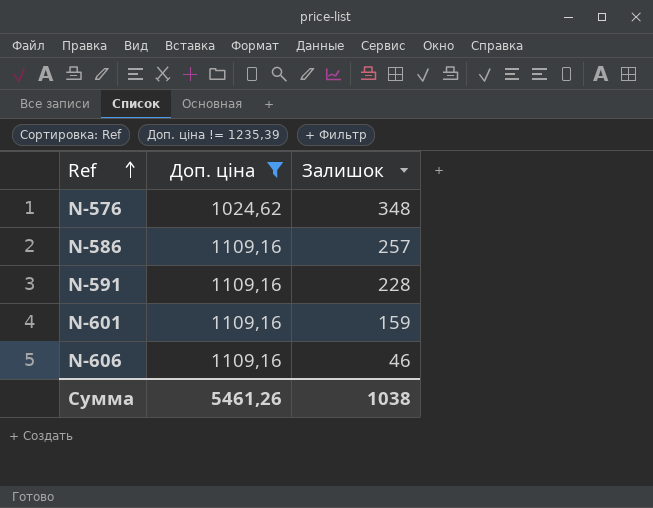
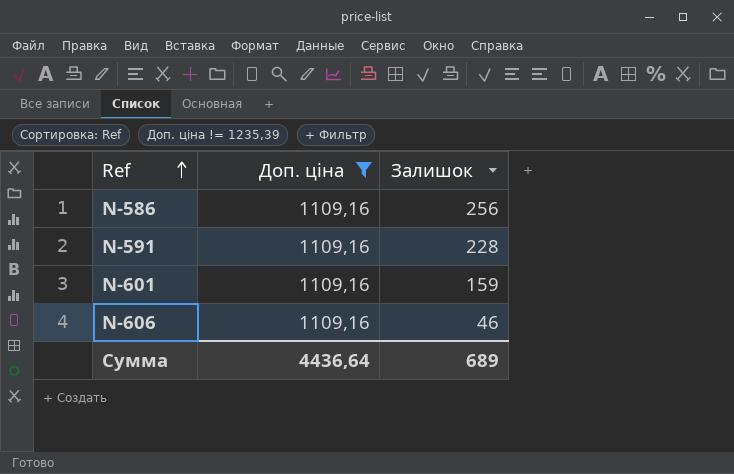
row N-576: 1024,62 | 348 -> none
N-586 | Залишок: 257 -> 256
Сумма | Доп. ціна: 5461,26 -> 4436,64
Сумма | Залишок: 1038 -> 689

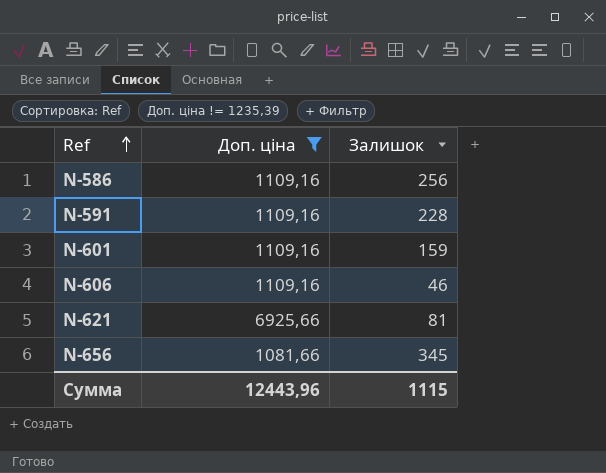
row N-621: none -> 6925,66 | 81
row N-656: none -> 1081,66 | 345
Сумма | Доп. ціна: 4436,64 -> 12443,96
Сумма | Залишок: 689 -> 1115

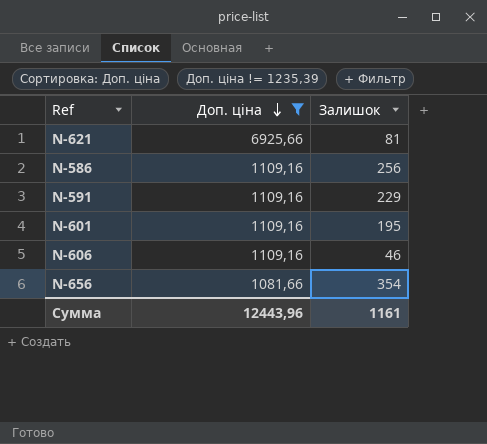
row order: Ref ascending -> Доп. ціна descending
N-591 | Залишок: 228 -> 229
N-601 | Залишок: 159 -> 195
N-656 | Залишок: 345 -> 354
Сумма | Залишок: 1115 -> 1161

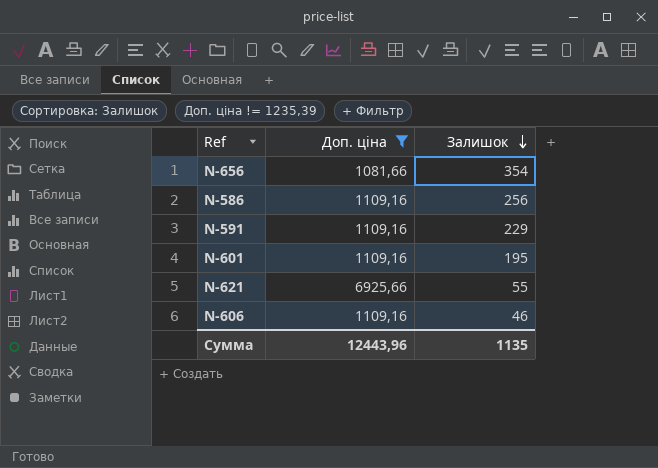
row order: Доп. ціна descending -> Залишок descending
N-621 | Залишок: 81 -> 55
Сумма | Залишок: 1161 -> 1135

